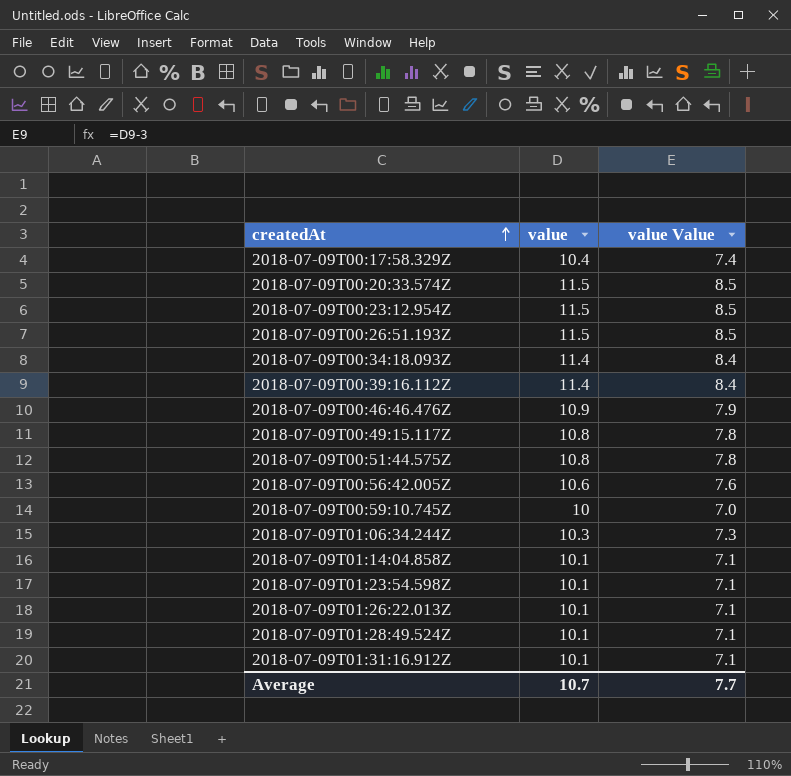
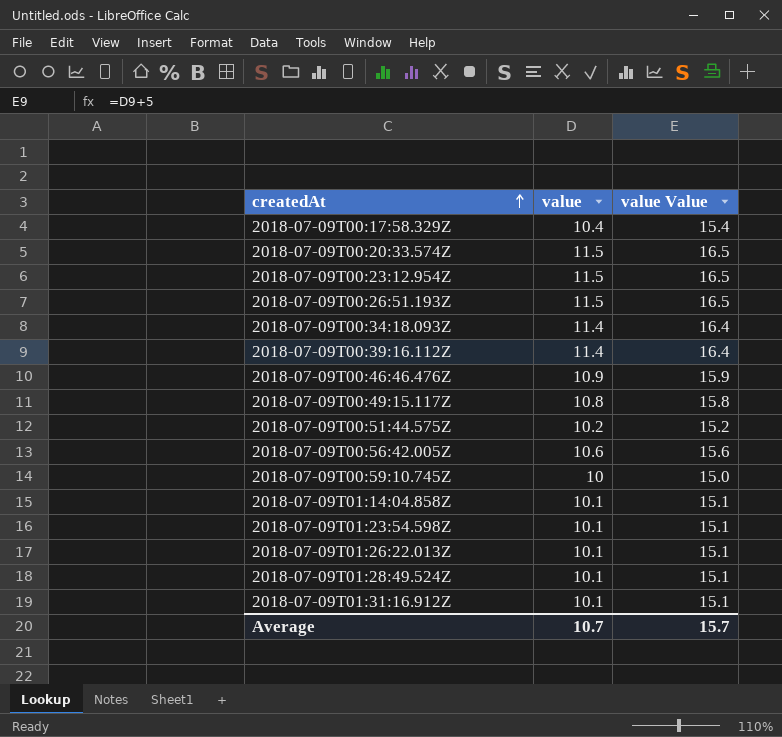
column value Value | formula: [value] - 3 -> [value] + 5
row 2018-07-09T01:06:34.244Z: 10.3 | 7.3 -> none
2018-07-09T00:51:44.575Z | value: 10.8 -> 10.2
Average | value Value: 7.7 -> 15.7

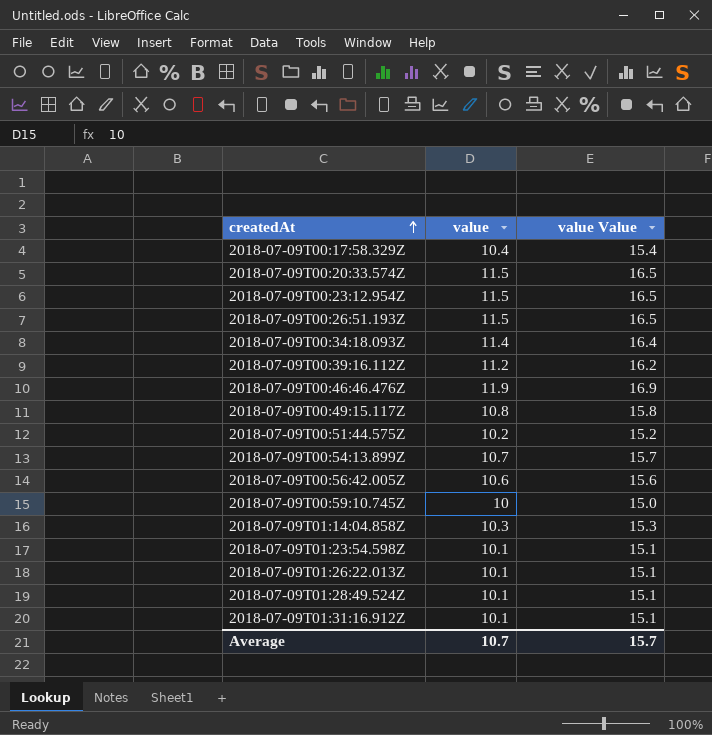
2018-07-09T00:39:16.112Z | value: 11.4 -> 11.2
2018-07-09T00:39:16.112Z | value Value: 16.4 -> 16.2
2018-07-09T00:46:46.476Z | value: 10.9 -> 11.9
2018-07-09T00:46:46.476Z | value Value: 15.9 -> 16.9
row 2018-07-09T00:54:13.899Z: none -> 10.7 | 15.7
2018-07-09T01:14:04.858Z | value: 10.1 -> 10.3
2018-07-09T01:14:04.858Z | value Value: 15.1 -> 15.3

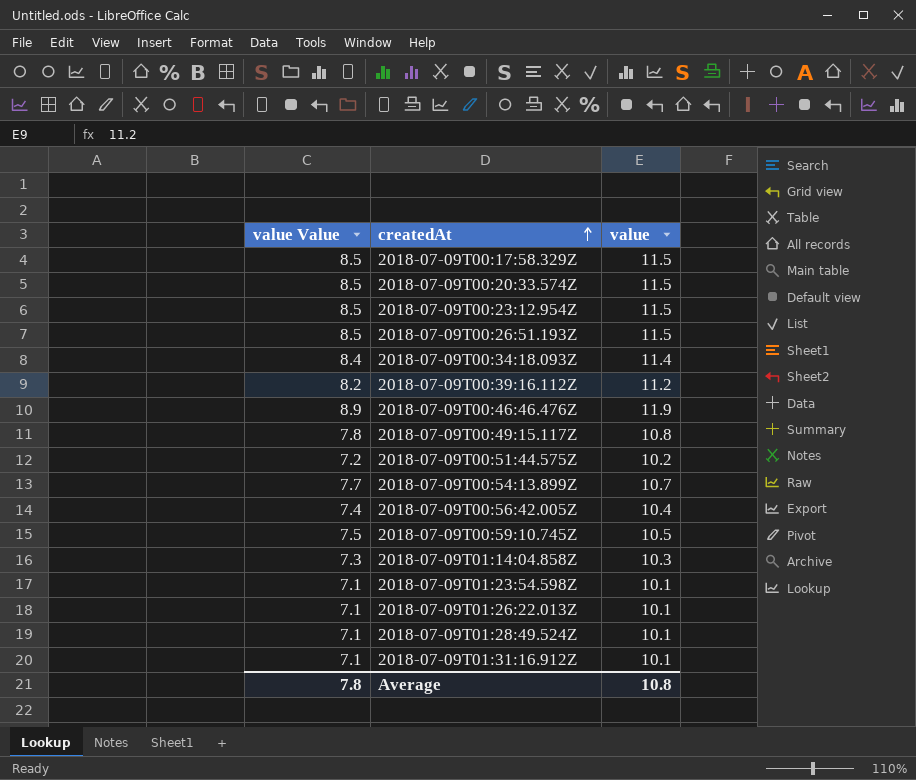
column value Value | formula: [value] + 5 -> [value] - 3
column value Value | position: 3 -> 1
2018-07-09T00:17:58.329Z | value: 10.4 -> 11.5
2018-07-09T00:56:42.005Z | value: 10.6 -> 10.4
2018-07-09T00:59:10.745Z | value: 10 -> 10.5
Average | value Value: 15.7 -> 7.8
Average | value: 10.7 -> 10.8

